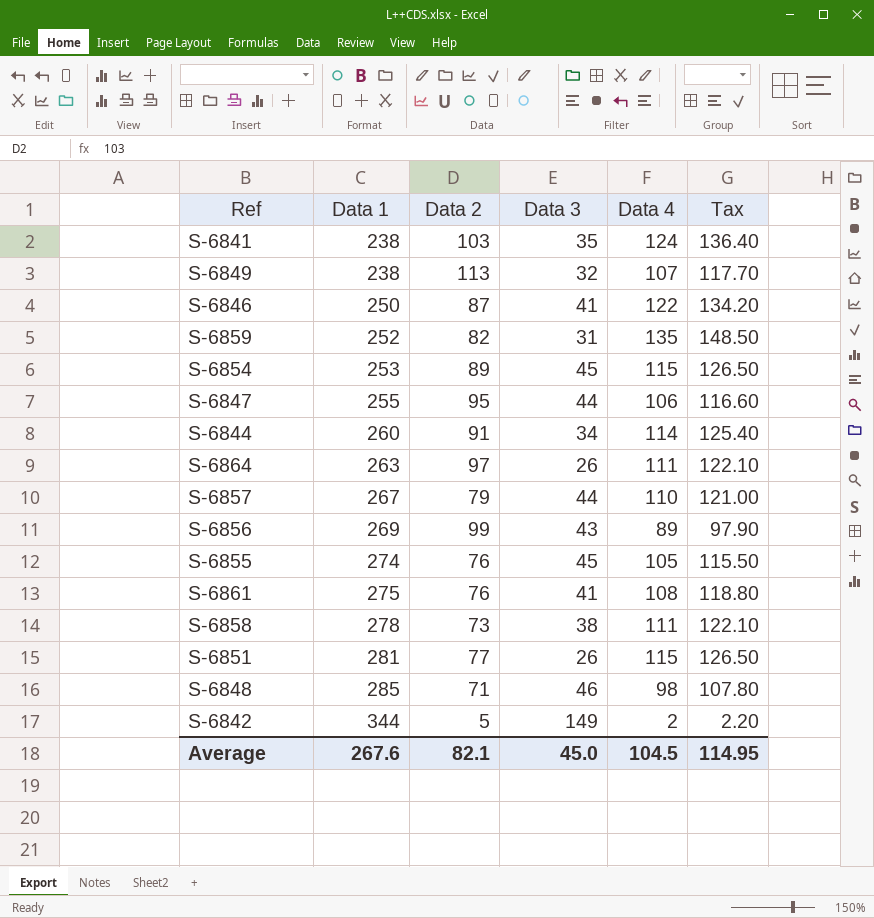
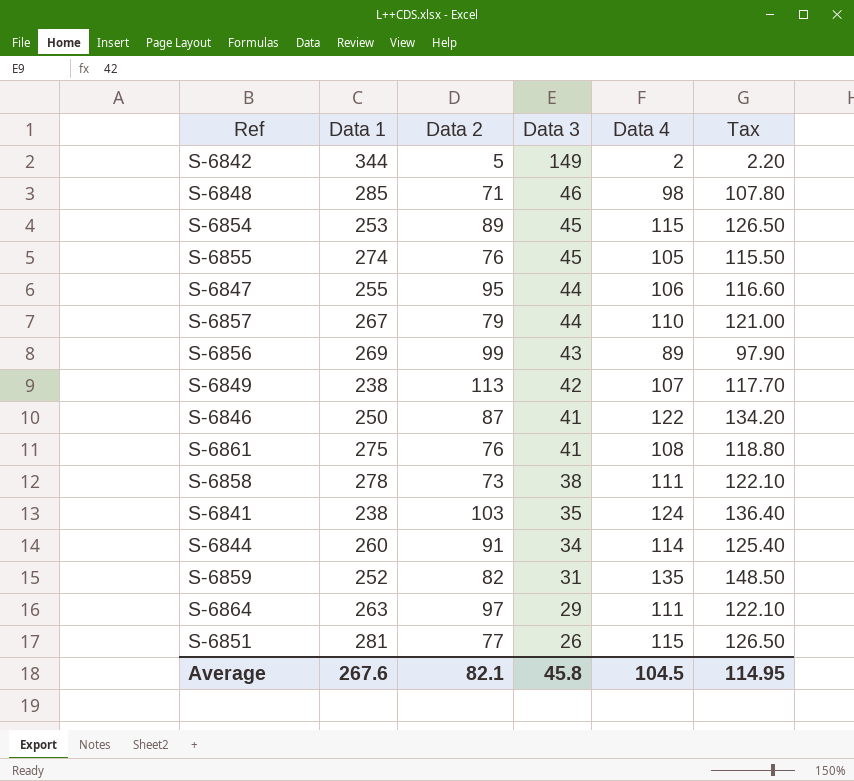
row order: Data 1 ascending -> Data 3 descending
S-6849 | Data 3: 32 -> 42
S-6864 | Data 3: 26 -> 29
Average | Data 3: 45.0 -> 45.8

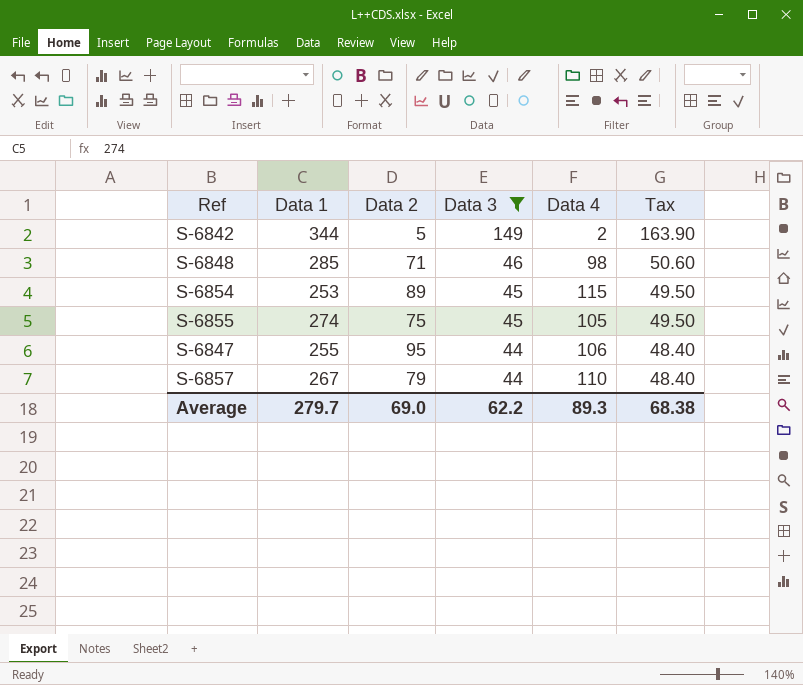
filter: none -> Data 3 >= 44
column Tax | formula: [Data 4] * 1.1 -> [Data 3] * 1.1
S-6855 | Data 2: 76 -> 75
Average | Data 1: 267.6 -> 279.7
Average | Data 2: 82.1 -> 69.0
Average | Data 3: 45.8 -> 62.2
Average | Data 4: 104.5 -> 89.3
Average | Tax: 114.95 -> 68.38

